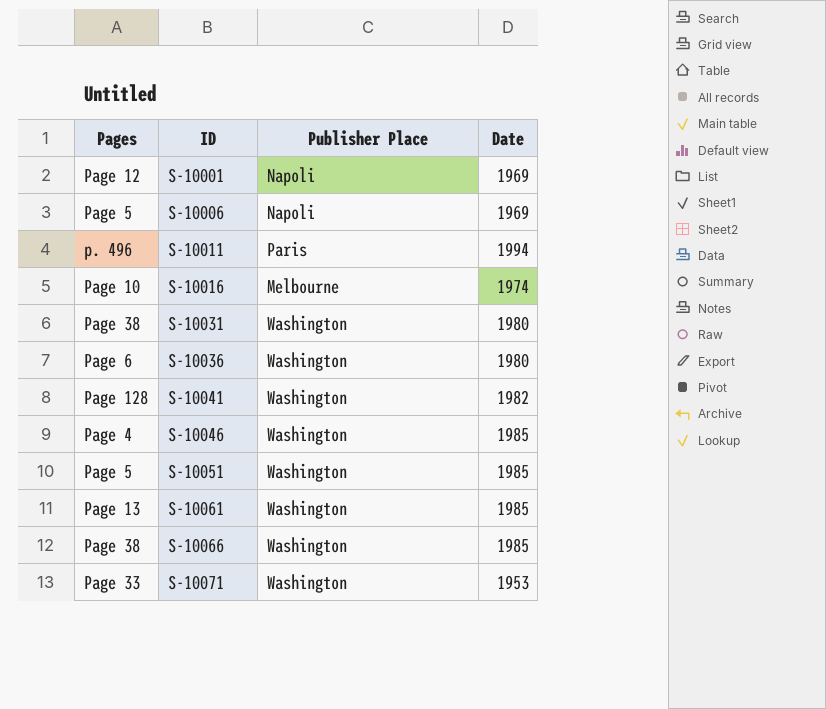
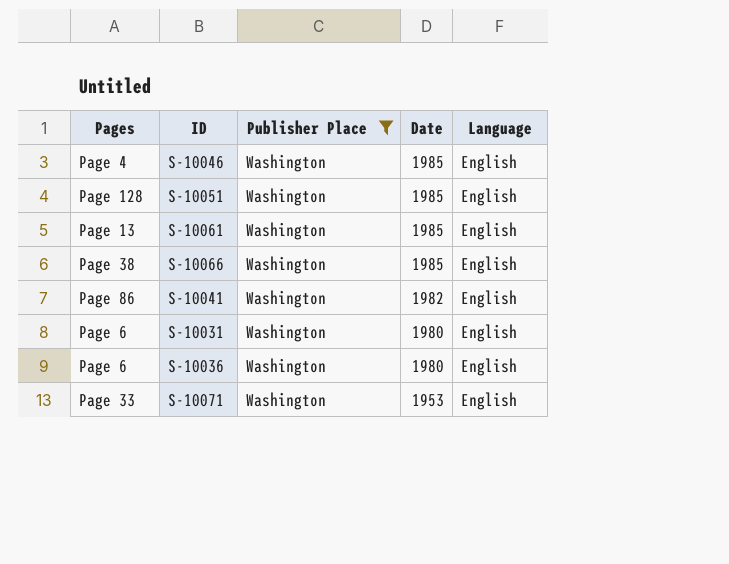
filter: none -> Publisher Place = Washington
row order: ID ascending -> Date descending
column Language | position: none -> 5
S-10051 | Pages: Page 5 -> Page 128
S-10041 | Pages: Page 128 -> Page 86
S-10031 | Pages: Page 38 -> Page 6

